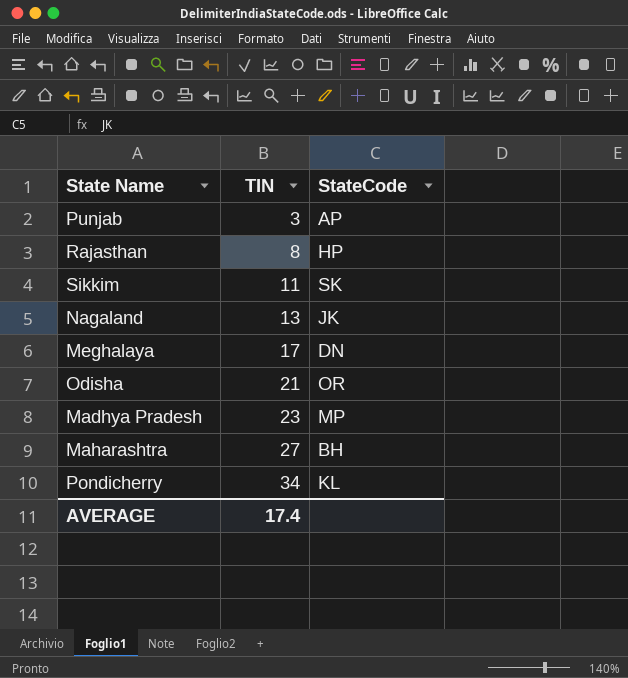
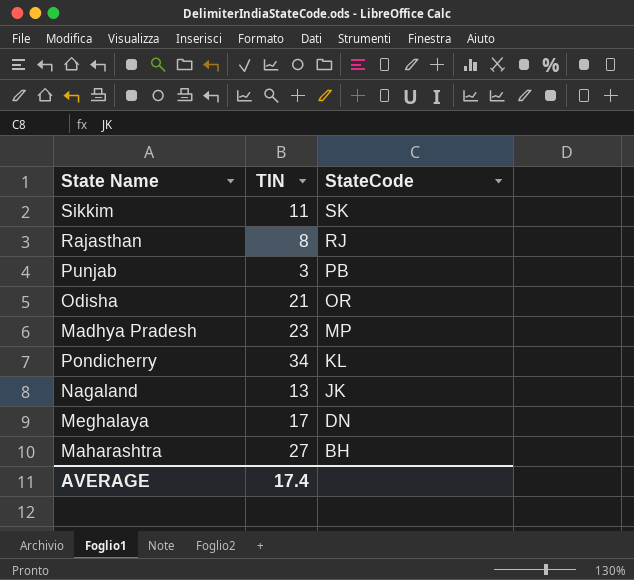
row order: TIN ascending -> StateCode descending
Rajasthan | StateCode: HP -> RJ
Punjab | StateCode: AP -> PB

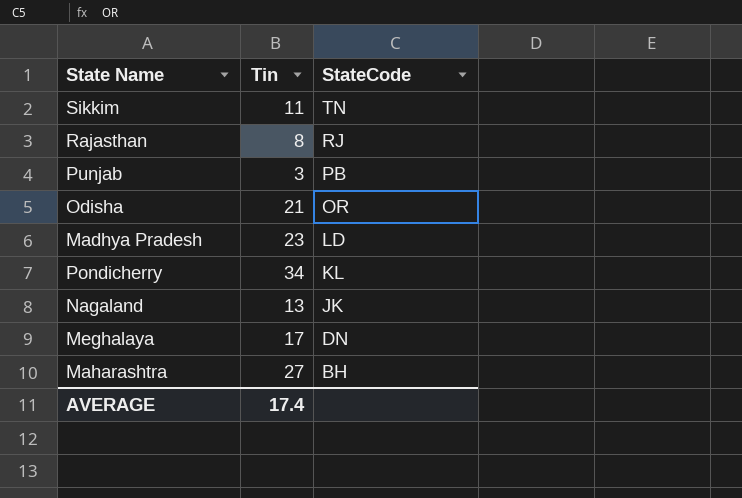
column name: TIN -> Tin
Sikkim | StateCode: SK -> TN
Madhya Pradesh | StateCode: MP -> LD

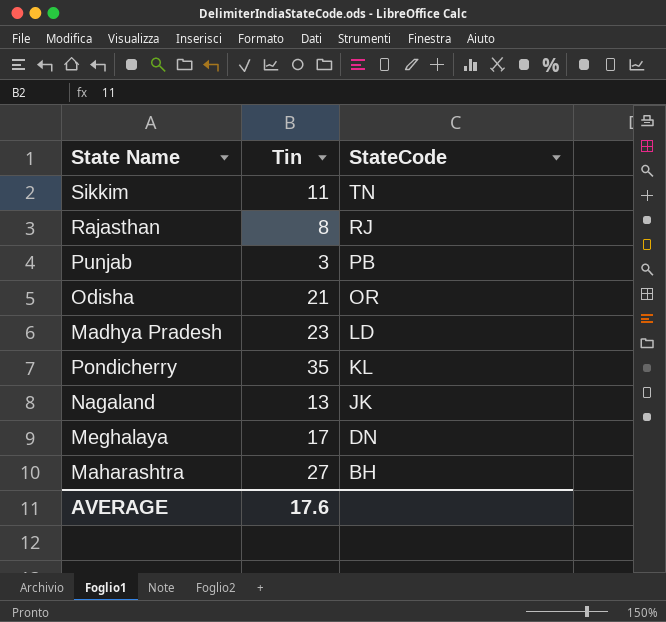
Pondicherry | Tin: 34 -> 35
AVERAGE | Tin: 17.4 -> 17.6

